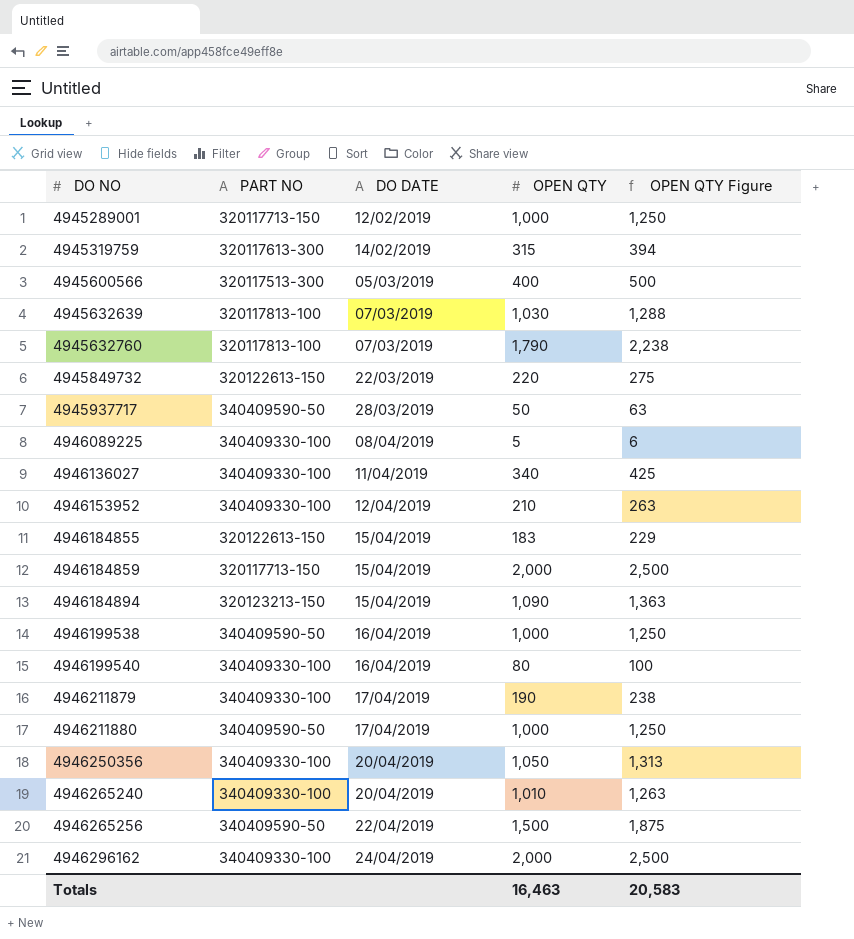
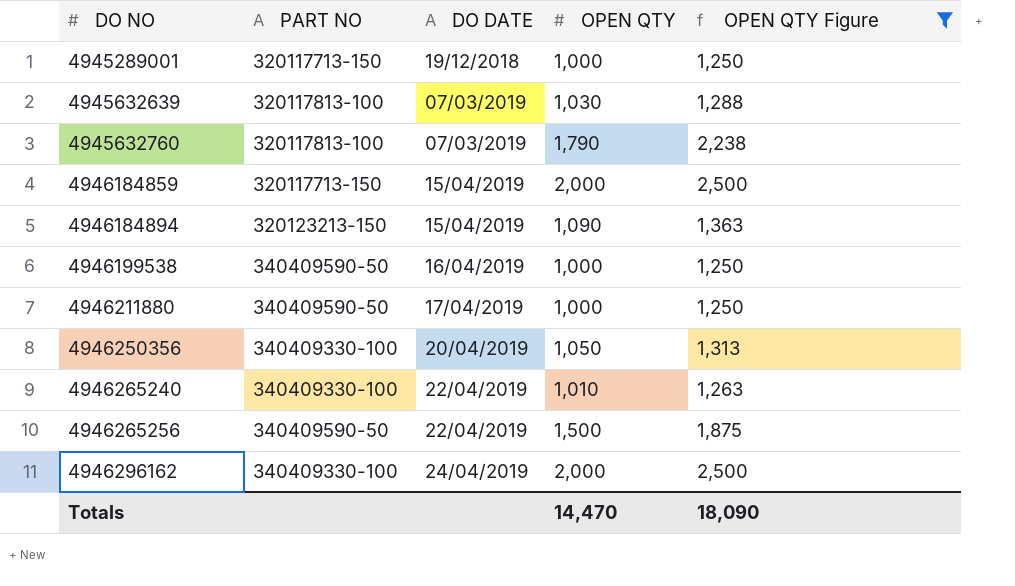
filter: none -> OPEN QTY Figure >= 1,250
4945289001 | DO DATE: 12/02/2019 -> 19/12/2018
4946265240 | DO DATE: 20/04/2019 -> 22/04/2019
Totals | OPEN QTY: 16,463 -> 14,470
Totals | OPEN QTY Figure: 20,583 -> 18,090

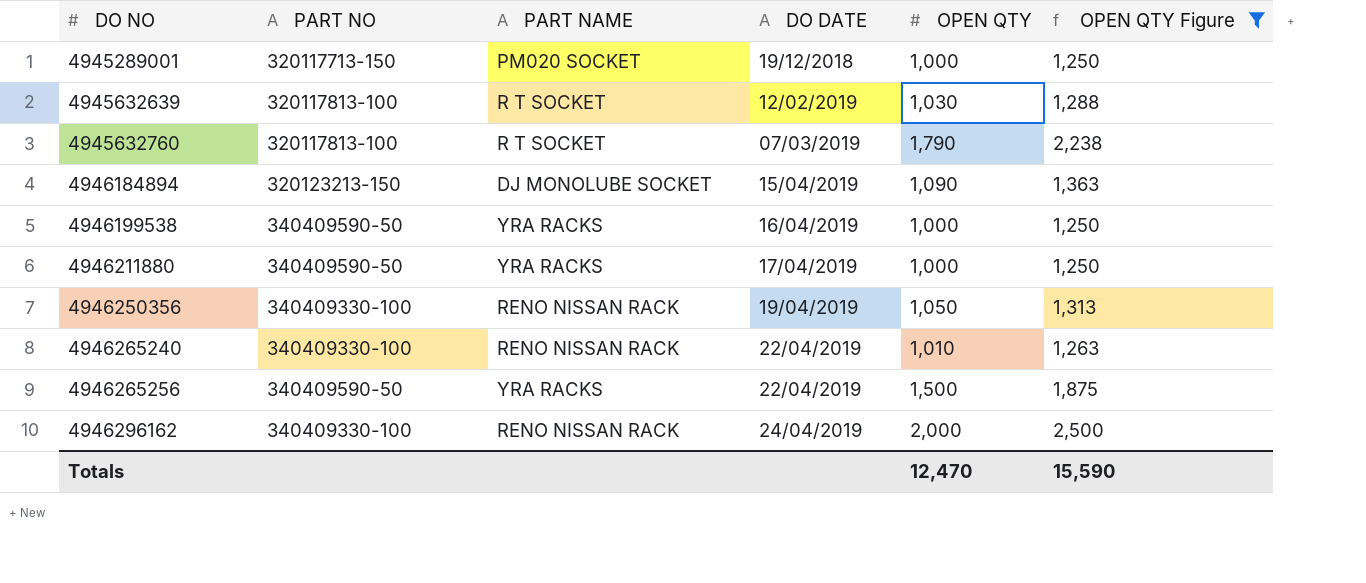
column PART NAME | position: none -> 3
row 4946184859: 320117713-150 | 15/04/2019 | 2,000 | 2,500 -> none
4945632639 | DO DATE: 07/03/2019 -> 12/02/2019
4946250356 | DO DATE: 20/04/2019 -> 19/04/2019
Totals | OPEN QTY: 14,470 -> 12,470
Totals | OPEN QTY Figure: 18,090 -> 15,590

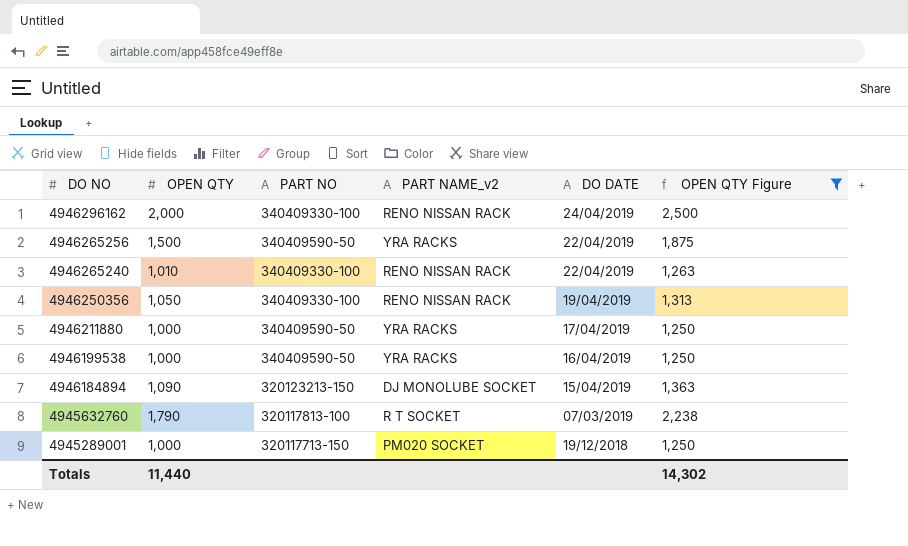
row order: DO NO ascending -> DO NO descending
column OPEN QTY | position: 5 -> 2
column name: PART NAME -> PART NAME_v2
row 4945632639: 320117813-100 | R T SOCKET | 12/02/2019 | 1,030 | 1,288 -> none
Totals | OPEN QTY: 12,470 -> 11,440
Totals | OPEN QTY Figure: 15,590 -> 14,302

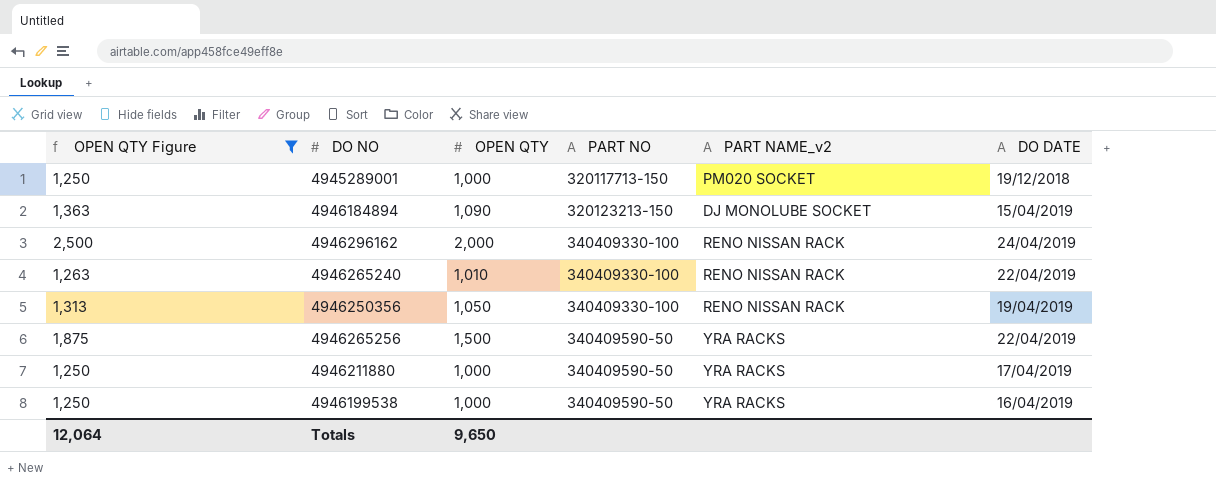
row order: DO NO descending -> PART NO ascending
column OPEN QTY Figure | position: 6 -> 1
row 4945632760: 1,790 | 320117813-100 | R T SOCKET | 07/03/2019 | 2,238 -> none
Totals | OPEN QTY Figure: 14,302 -> 12,064
Totals | OPEN QTY: 11,440 -> 9,650

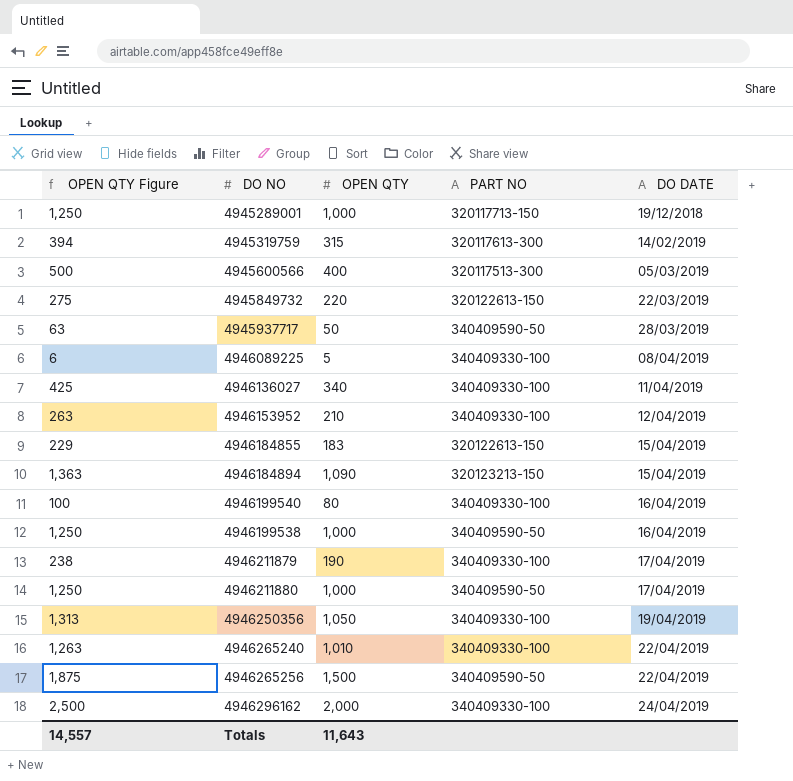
filter: OPEN QTY Figure >= 1,250 -> none
row order: PART NO ascending -> DO DATE ascending
column PART NAME_v2 | position: 5 -> none
Totals | OPEN QTY Figure: 12,064 -> 14,557
Totals | OPEN QTY: 9,650 -> 11,643

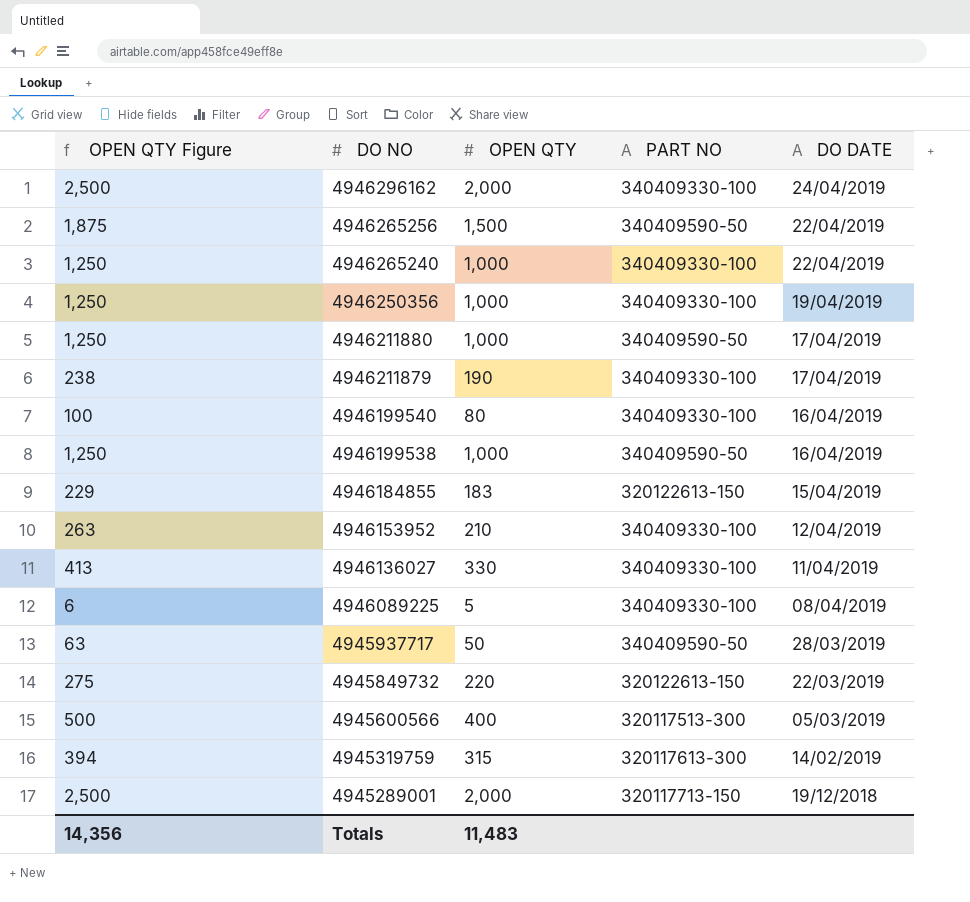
row order: DO DATE ascending -> DO NO descending
row 4946184894: 1,363 | 1,090 | 320123213-150 | 15/04/2019 -> none
4946265240 | OPEN QTY Figure: 1,263 -> 1,250
4946265240 | OPEN QTY: 1,010 -> 1,000
4946250356 | OPEN QTY Figure: 1,313 -> 1,250
4946250356 | OPEN QTY: 1,050 -> 1,000
4946136027 | OPEN QTY Figure: 425 -> 413
4946136027 | OPEN QTY: 340 -> 330
4945289001 | OPEN QTY Figure: 1,250 -> 2,500
4945289001 | OPEN QTY: 1,000 -> 2,000
Totals | OPEN QTY Figure: 14,557 -> 14,356
Totals | OPEN QTY: 11,643 -> 11,483

